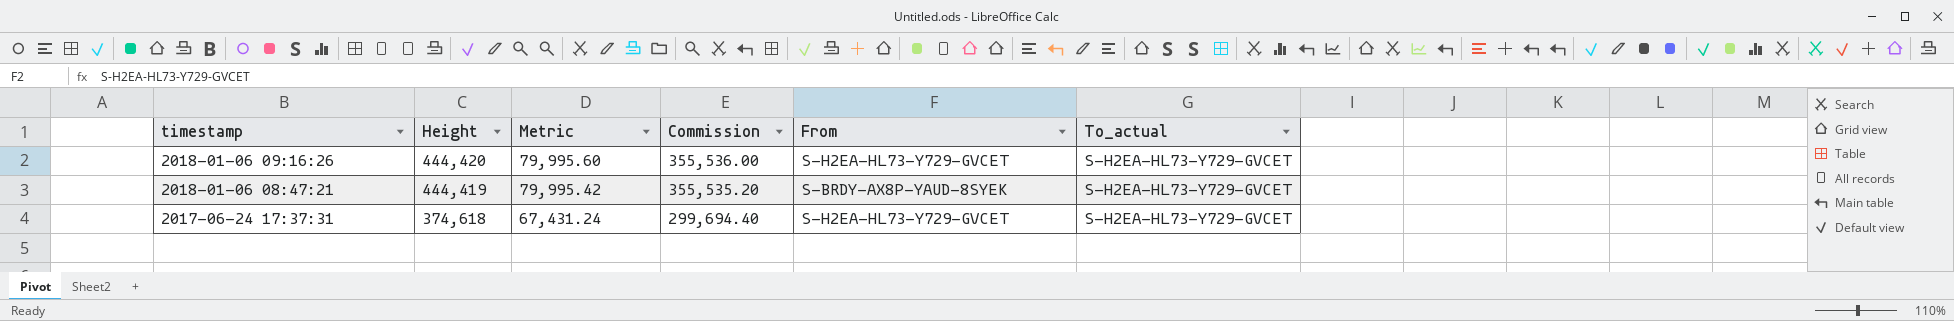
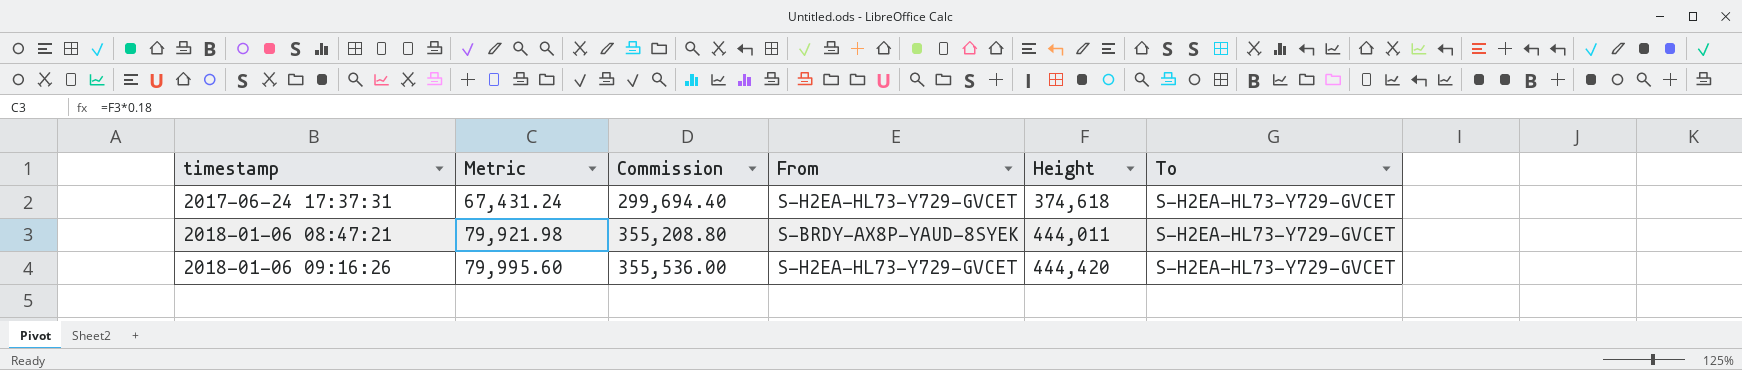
row order: timestamp descending -> timestamp ascending
column Height | position: 2 -> 5
column name: To_actual -> To
2018-01-06 08:47:21 | Metric: 79,995.42 -> 79,921.98
2018-01-06 08:47:21 | Commission: 355,535.20 -> 355,208.80
2018-01-06 08:47:21 | Height: 444,419 -> 444,011

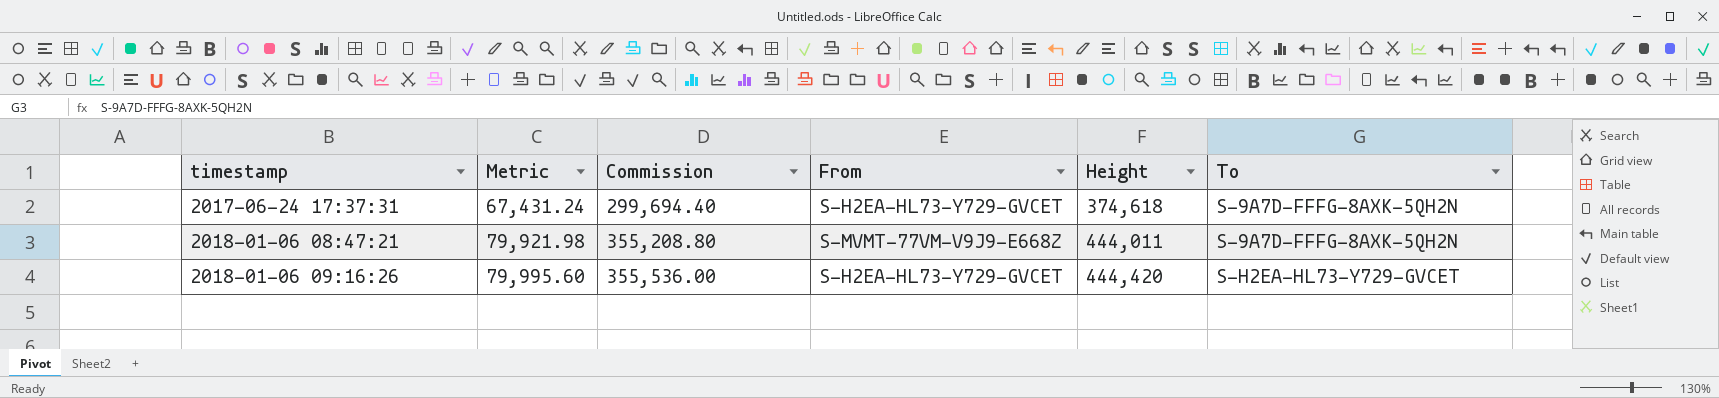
2017-06-24 17:37:31 | To: S-H2EA-HL73-Y729-GVCET -> S-9A7D-FFFG-8AXK-5QH2N
2018-01-06 08:47:21 | From: S-BRDY-AX8P-YAUD-8SYEK -> S-MVMT-77VM-V9J9-E668Z
2018-01-06 08:47:21 | To: S-H2EA-HL73-Y729-GVCET -> S-9A7D-FFFG-8AXK-5QH2N

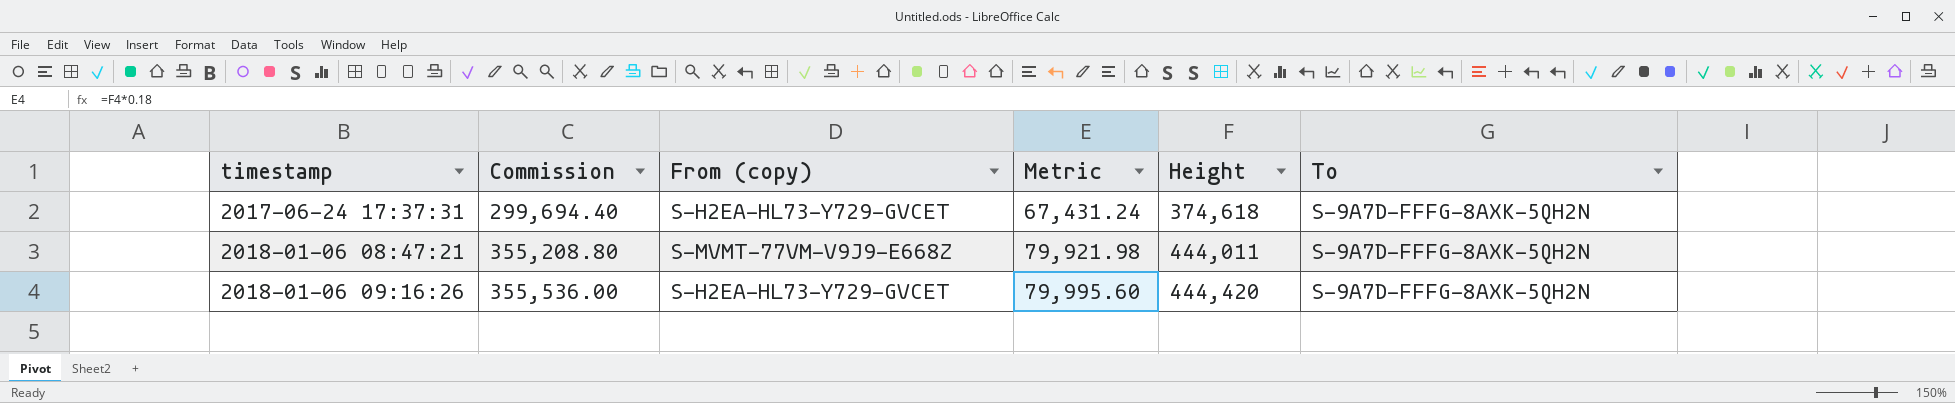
column name: From -> From (copy)
column Metric | position: 2 -> 4
2018-01-06 09:16:26 | To: S-H2EA-HL73-Y729-GVCET -> S-9A7D-FFFG-8AXK-5QH2N

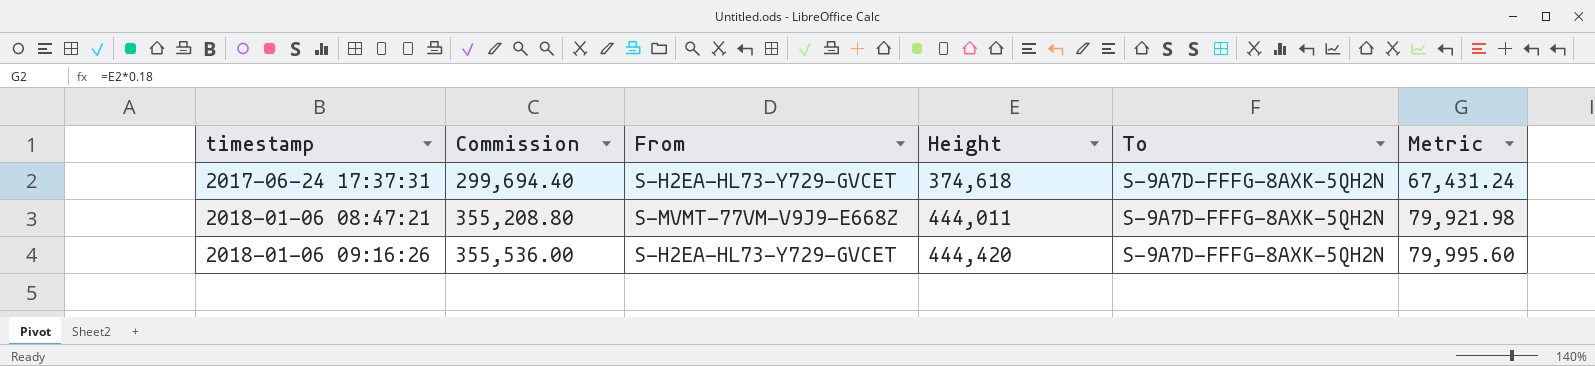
column name: From (copy) -> From
column Metric | position: 4 -> 6

